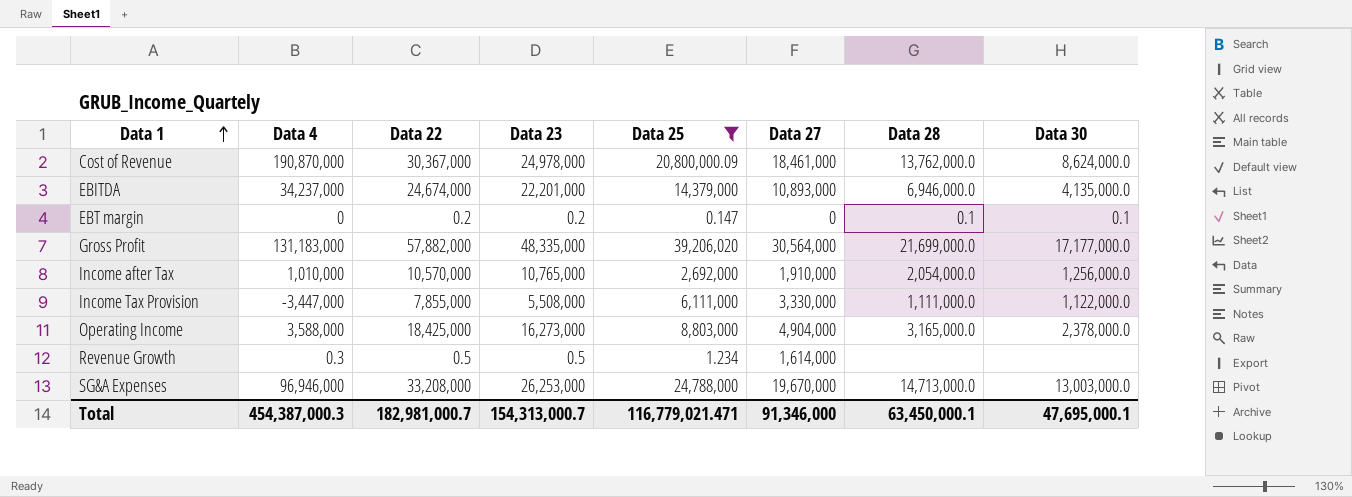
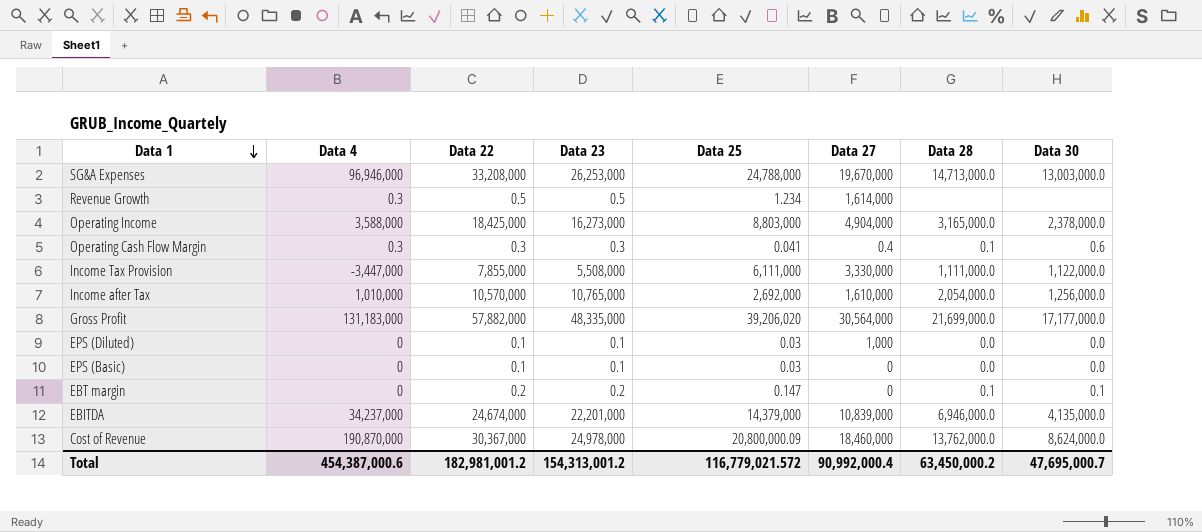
filter: Data 25 >= 0.147 -> none
row order: Data 1 ascending -> Data 1 descending
Income after Tax | Data 27: 1,910,000 -> 1,610,000
EBITDA | Data 27: 10,893,000 -> 10,839,000
Cost of Revenue | Data 27: 18,461,000 -> 18,460,000
Total | Data 4: 454,387,000.3 -> 454,387,000.6
Total | Data 22: 182,981,000.7 -> 182,981,001.2
Total | Data 23: 154,313,000.7 -> 154,313,001.2
Total | Data 25: 116,779,021.471 -> 116,779,021.572
Total | Data 27: 91,346,000 -> 90,992,000.4
Total | Data 28: 63,450,000.1 -> 63,450,000.2
Total | Data 30: 47,695,000.1 -> 47,695,000.7

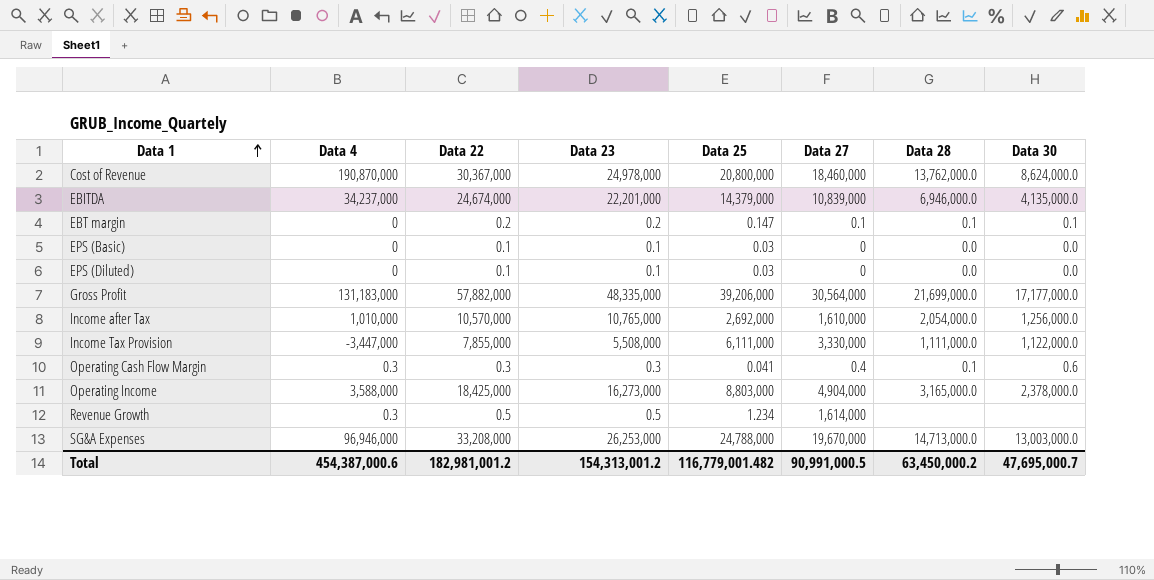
row order: Data 1 descending -> Data 1 ascending
Cost of Revenue | Data 25: 20,800,000.09 -> 20,800,000
EBT margin | Data 27: 0 -> 0.1
EPS (Diluted) | Data 27: 1,000 -> 0
Gross Profit | Data 25: 39,206,020 -> 39,206,000
Total | Data 25: 116,779,021.572 -> 116,779,001.482
Total | Data 27: 90,992,000.4 -> 90,991,000.5

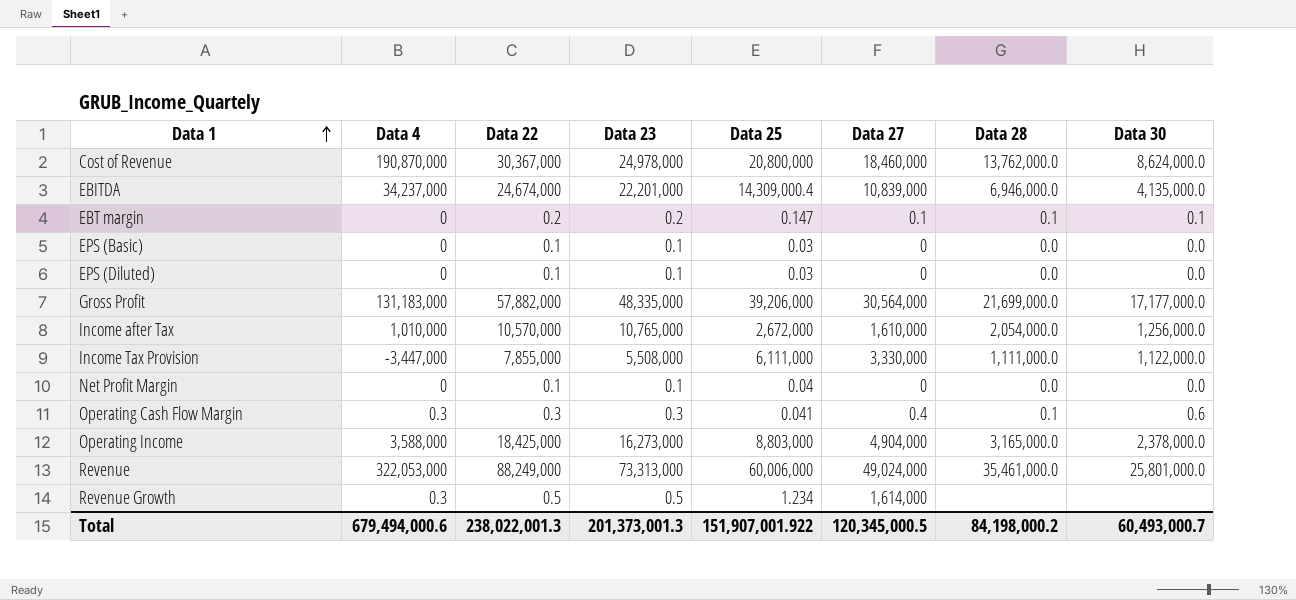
row SG&A Expenses: 96,946,000 | 33,208,000 | 26,253,000 | 24,788,000 | 19,670,000 | 14,713,000.0 | 13,003,000.0 -> none
EBITDA | Data 25: 14,379,000 -> 14,309,000.4
Income after Tax | Data 25: 2,692,000 -> 2,672,000
row Net Profit Margin: none -> 0 | 0.1 | 0.1 | 0.04 | 0 | 0.0 | 0.0
row Revenue: none -> 322,053,000 | 88,249,000 | 73,313,000 | 60,006,000 | 49,024,000 | 35,461,000.0 | 25,801,000.0
Total | Data 4: 454,387,000.6 -> 679,494,000.6
Total | Data 22: 182,981,001.2 -> 238,022,001.3
Total | Data 23: 154,313,001.2 -> 201,373,001.3
Total | Data 25: 116,779,001.482 -> 151,907,001.922
Total | Data 27: 90,991,000.5 -> 120,345,000.5
Total | Data 28: 63,450,000.2 -> 84,198,000.2
Total | Data 30: 47,695,000.7 -> 60,493,000.7

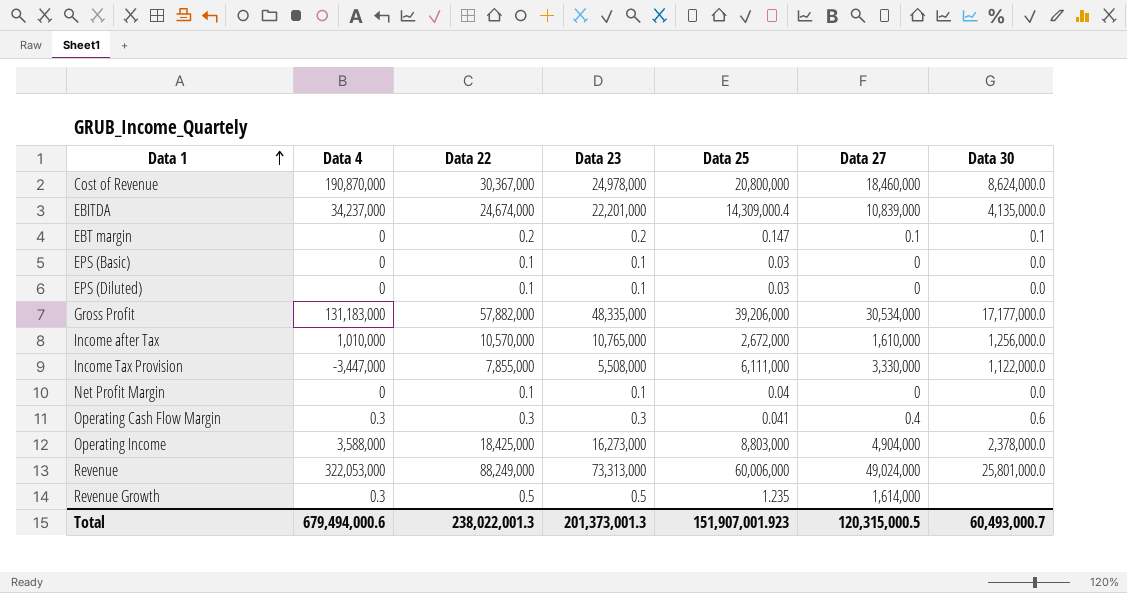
column Data 28 | position: 7 -> none
Gross Profit | Data 27: 30,564,000 -> 30,534,000
Revenue Growth | Data 25: 1.234 -> 1.235
Total | Data 25: 151,907,001.922 -> 151,907,001.923
Total | Data 27: 120,345,000.5 -> 120,315,000.5

